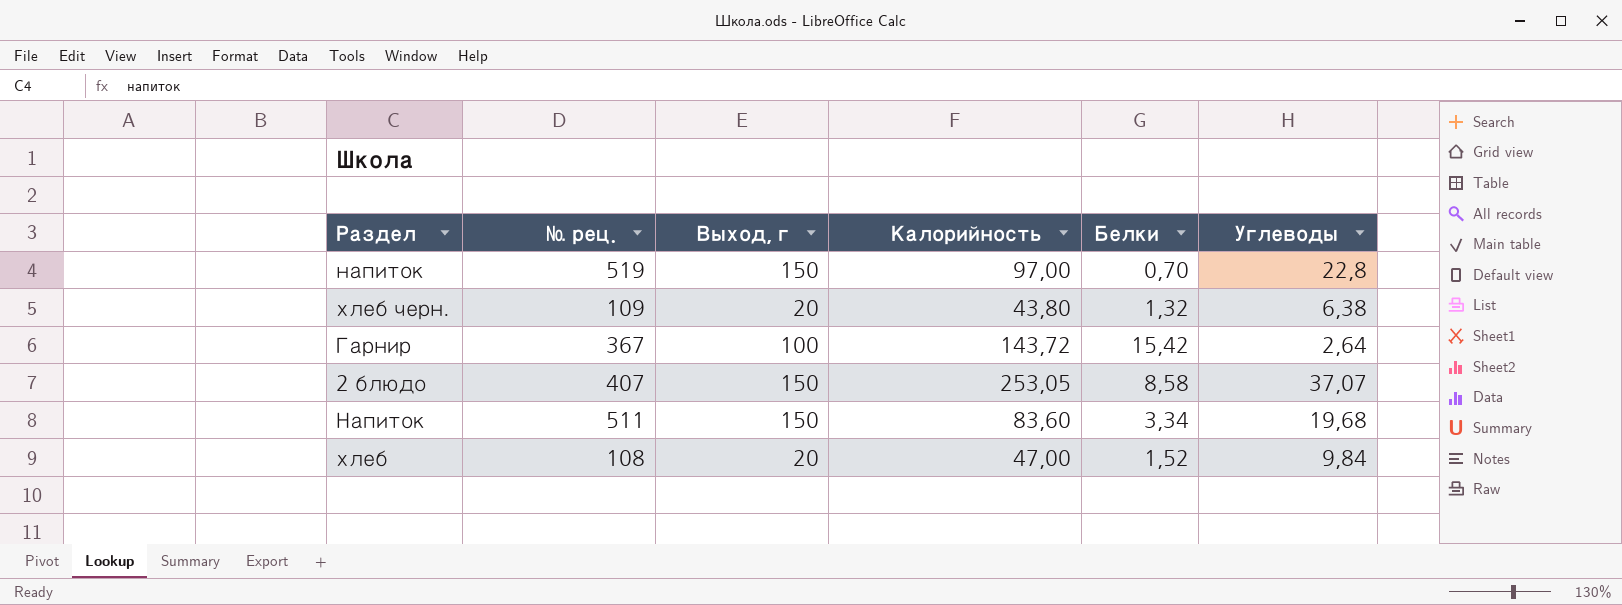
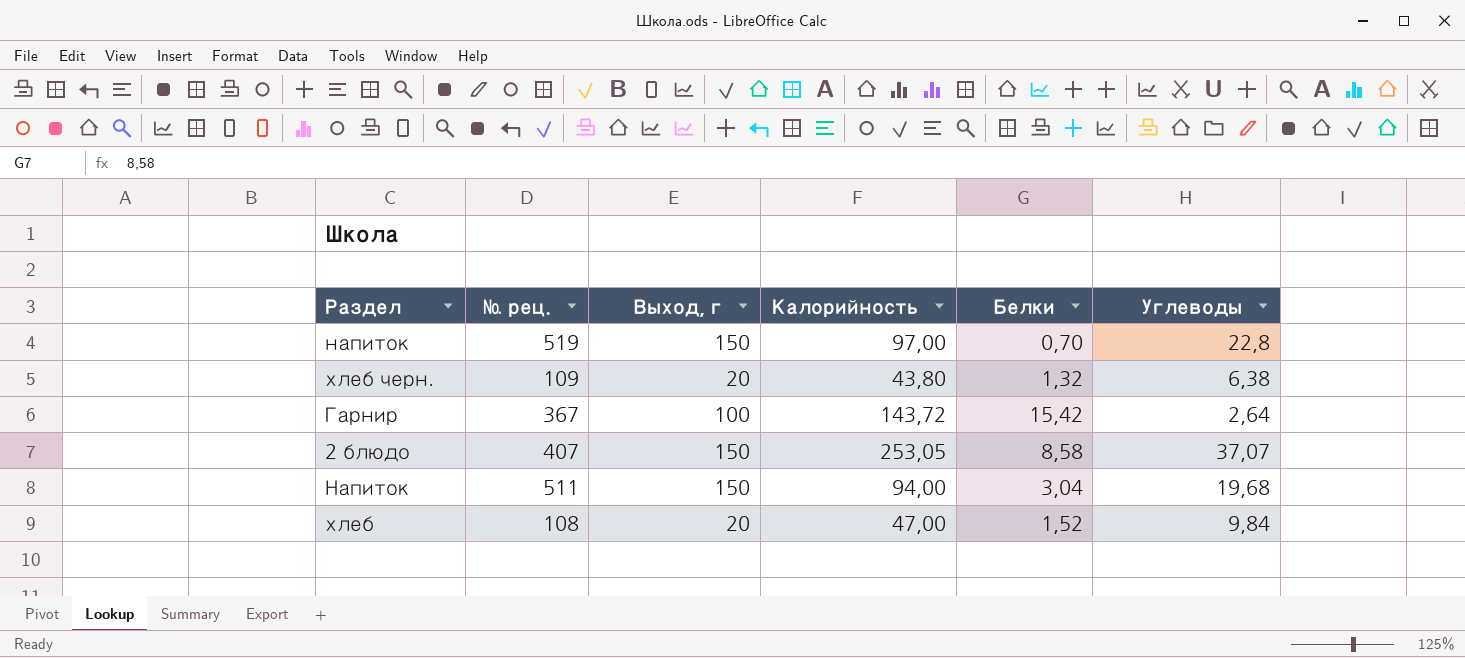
Напиток | Калорийность: 83,60 -> 94,00
Напиток | Белки: 3,34 -> 3,04

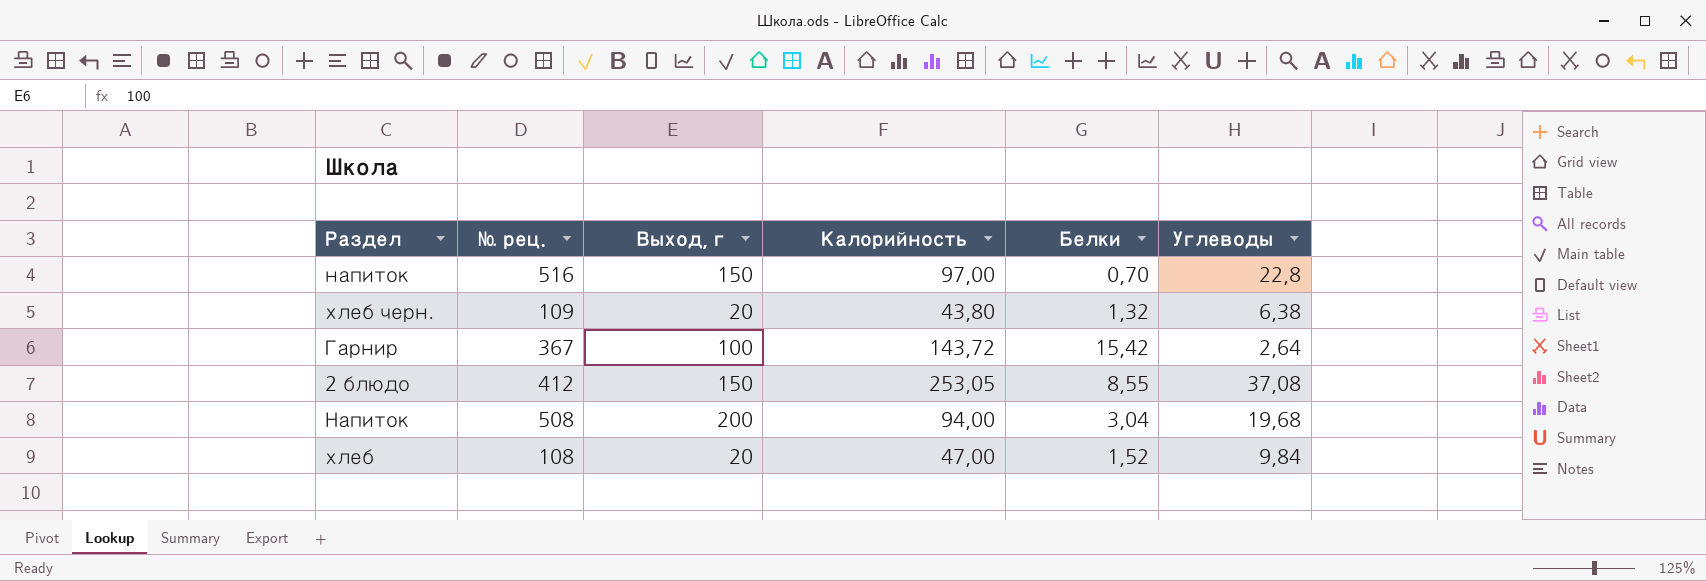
напиток | № рец.: 519 -> 516
2 блюдо | № рец.: 407 -> 412
2 блюдо | Белки: 8,58 -> 8,55
2 блюдо | Углеводы: 37,07 -> 37,08
Напиток | № рец.: 511 -> 508
Напиток | Выход, г: 150 -> 200

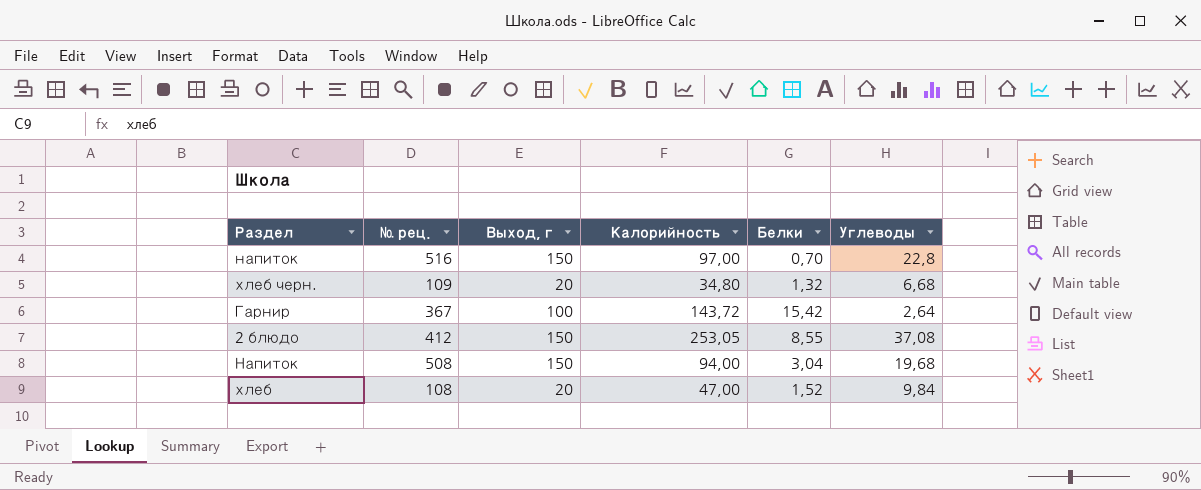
хлеб черн. | Калорийность: 43,80 -> 34,80
хлеб черн. | Углеводы: 6,38 -> 6,68
Напиток | Выход, г: 200 -> 150

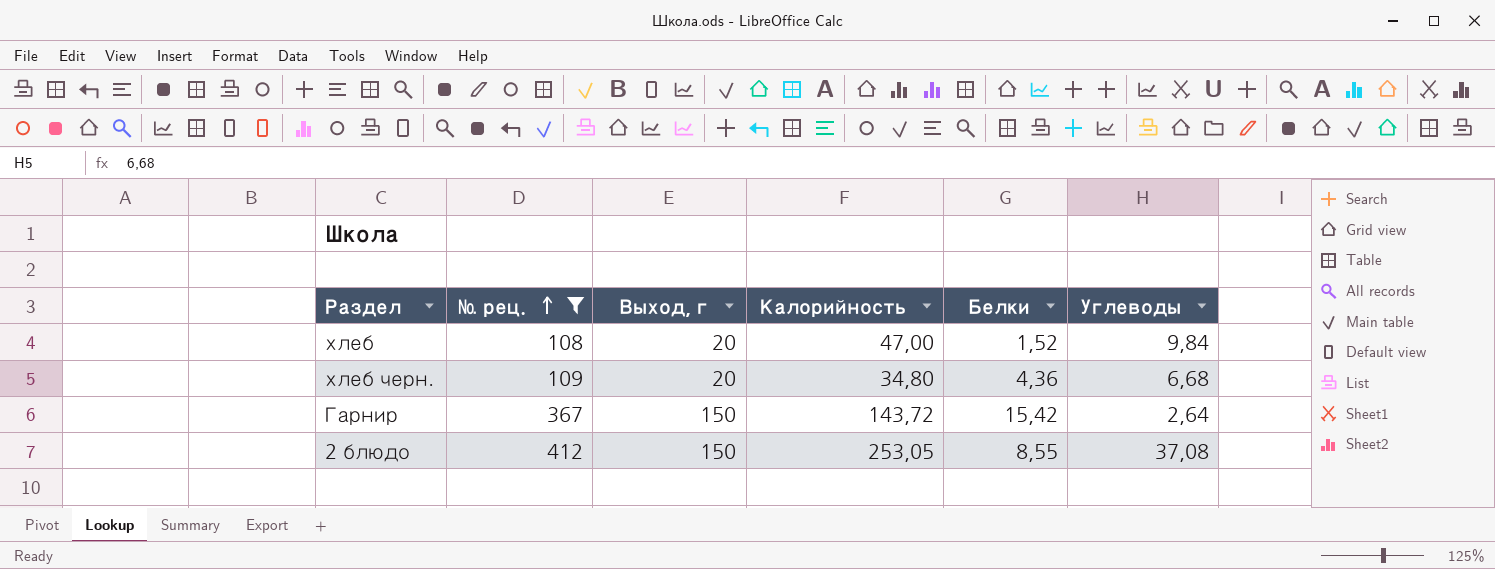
filter: none -> № рец. <= 412
row order: none -> № рец. ascending
хлеб черн. | Белки: 1,32 -> 4,36
Гарнир | Выход, г: 100 -> 150

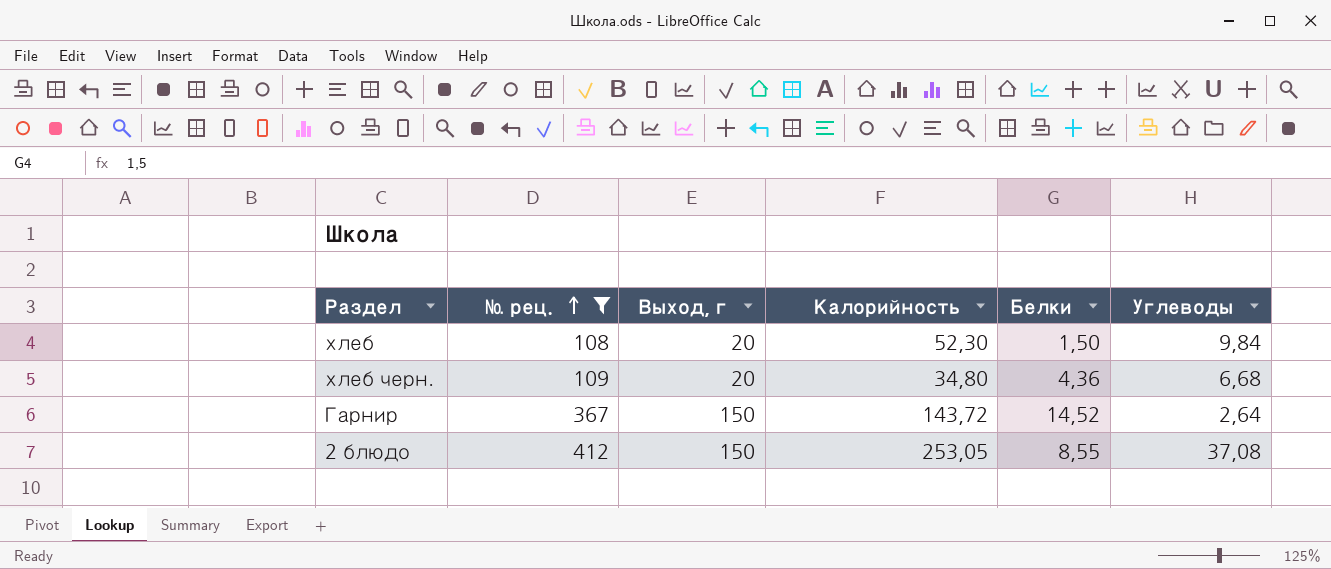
хлеб | Калорийность: 47,00 -> 52,30
хлеб | Белки: 1,52 -> 1,50
Гарнир | Белки: 15,42 -> 14,52

